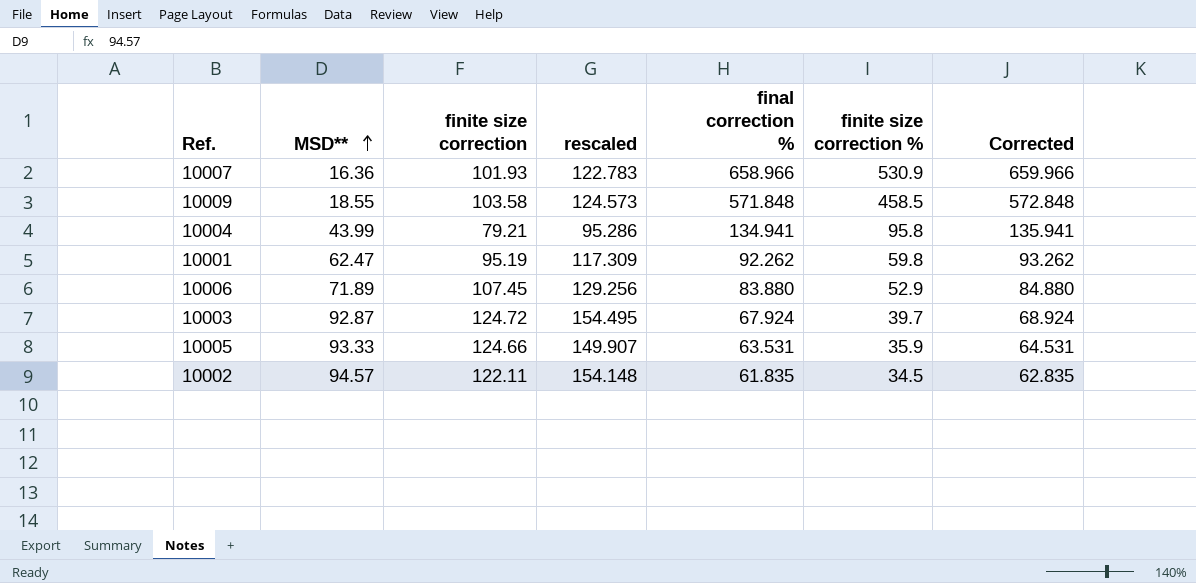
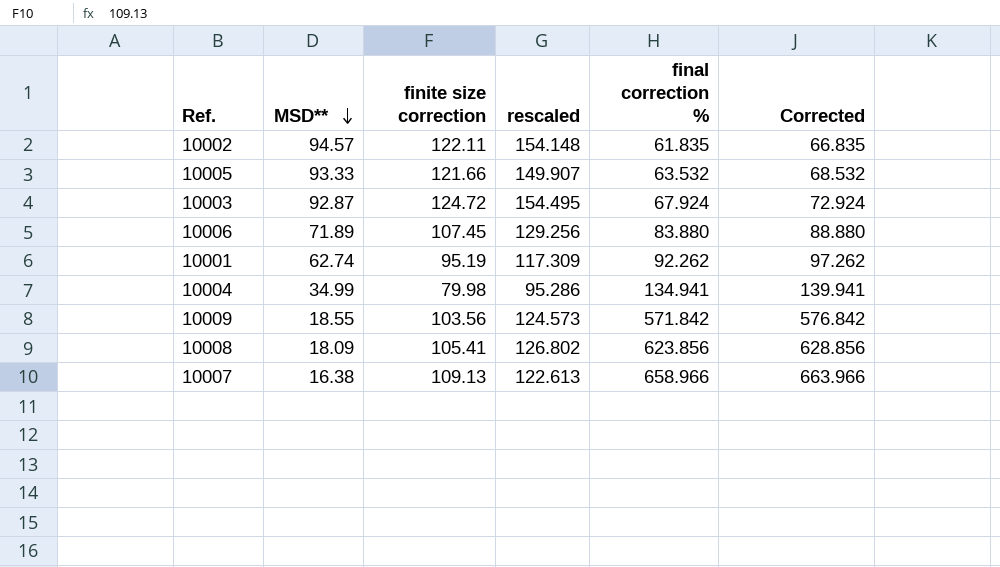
row order: MSD** ascending -> MSD** descending
column finite size correction % | position: 6 -> none
column Corrected | formula: [final correction %] + 1 -> [final correction %] + 5
10005 | finite size correction: 124.66 -> 121.66
10005 | final correction %: 63.531 -> 63.532
10001 | MSD**: 62.47 -> 62.74
10004 | MSD**: 43.99 -> 34.99
10004 | finite size correction: 79.21 -> 79.98
10009 | finite size correction: 103.58 -> 103.56
10009 | final correction %: 571.848 -> 571.842
row 10008: none -> 18.09 | 105.41 | 126.802 | 623.856 | 628.856
10007 | MSD**: 16.36 -> 16.38
10007 | finite size correction: 101.93 -> 109.13
10007 | rescaled: 122.783 -> 122.613

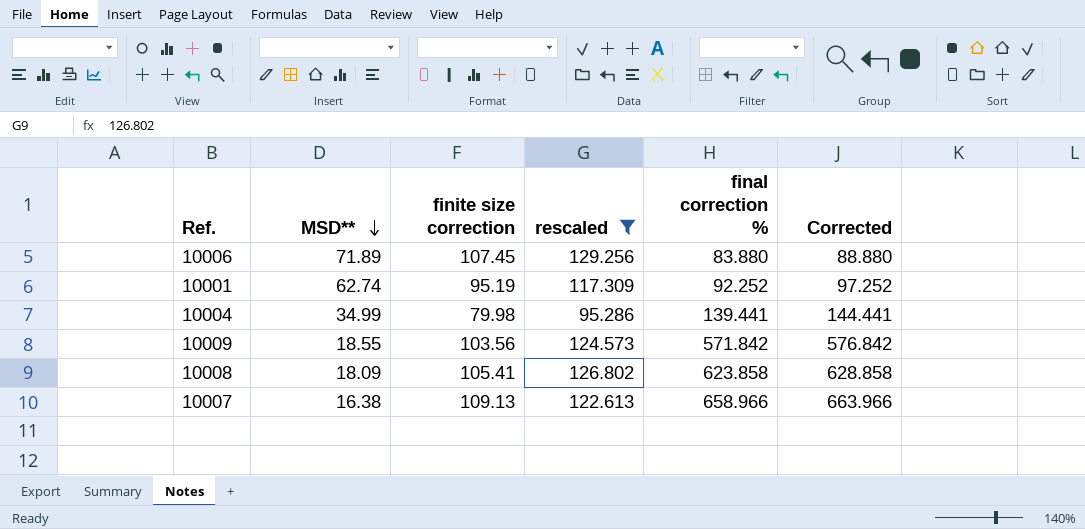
filter: none -> rescaled <= 129.256
10001 | final correction %: 92.262 -> 92.252
10001 | Corrected: 97.262 -> 97.252
10004 | final correction %: 134.941 -> 139.441
10004 | Corrected: 139.941 -> 144.441
10008 | final correction %: 623.856 -> 623.858
10008 | Corrected: 628.856 -> 628.858

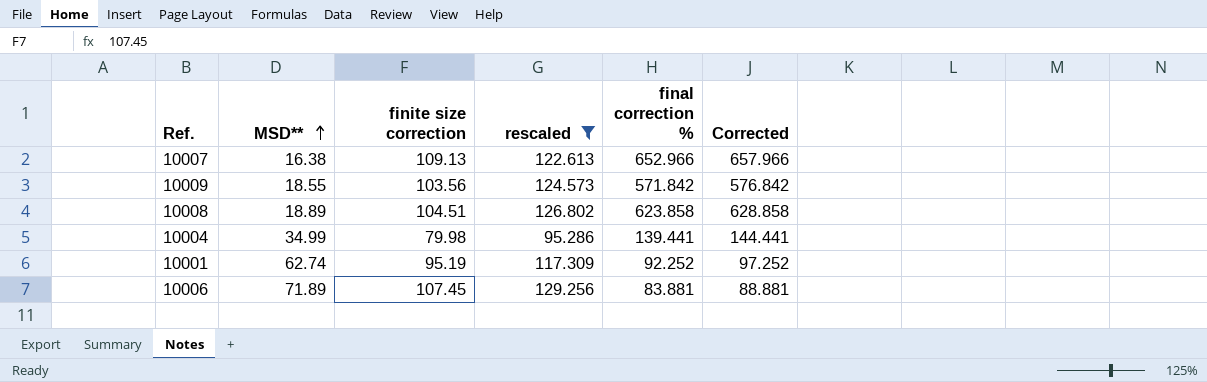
row order: MSD** descending -> MSD** ascending
10007 | final correction %: 658.966 -> 652.966
10007 | Corrected: 663.966 -> 657.966
10008 | MSD**: 18.09 -> 18.89
10008 | finite size correction: 105.41 -> 104.51
10006 | final correction %: 83.880 -> 83.881
10006 | Corrected: 88.880 -> 88.881

